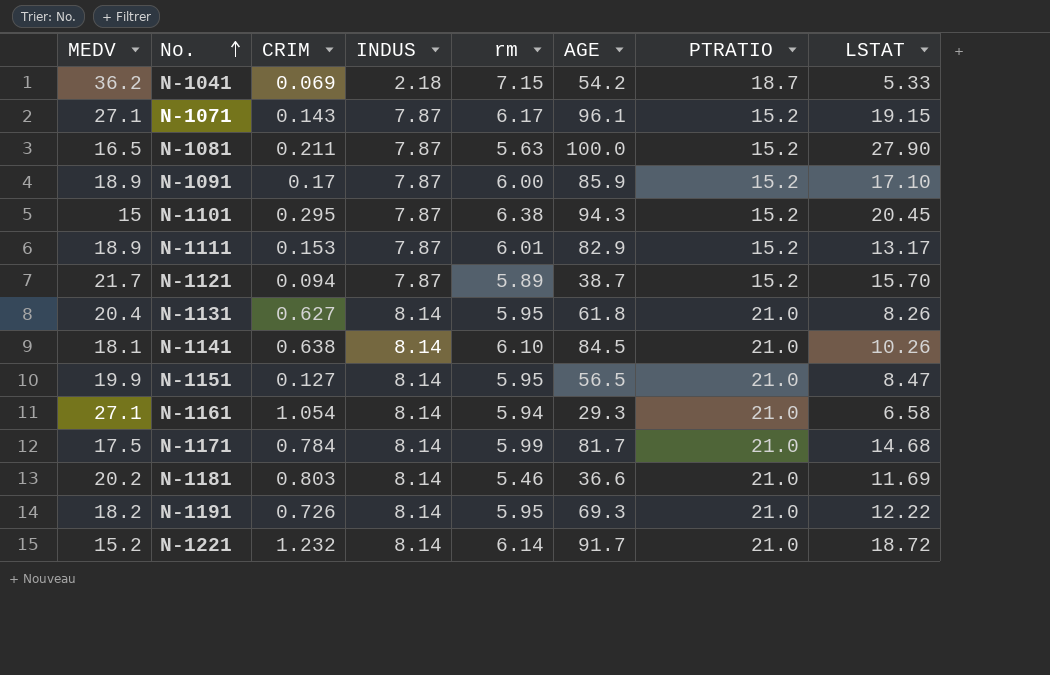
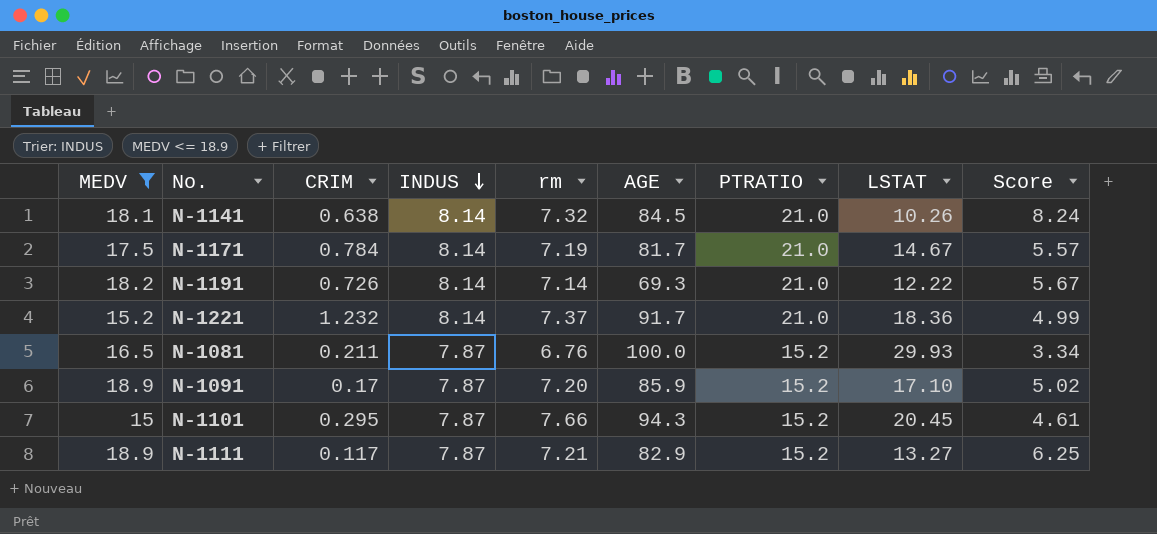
filter: none -> MEDV <= 18.9
row order: No. ascending -> INDUS descending
column Score | formula: none -> [AGE] / [LSTAT]
N-1141 | rm: 6.10 -> 7.32
N-1171 | rm: 5.99 -> 7.19
N-1171 | LSTAT: 14.68 -> 14.67
N-1191 | rm: 5.95 -> 7.14
N-1221 | rm: 6.14 -> 7.37
N-1221 | LSTAT: 18.72 -> 18.36
N-1081 | rm: 5.63 -> 6.76
N-1081 | LSTAT: 27.90 -> 29.93
N-1091 | rm: 6.00 -> 7.20
N-1101 | rm: 6.38 -> 7.66
N-1111 | CRIM: 0.153 -> 0.117
N-1111 | rm: 6.01 -> 7.21
N-1111 | LSTAT: 13.17 -> 13.27

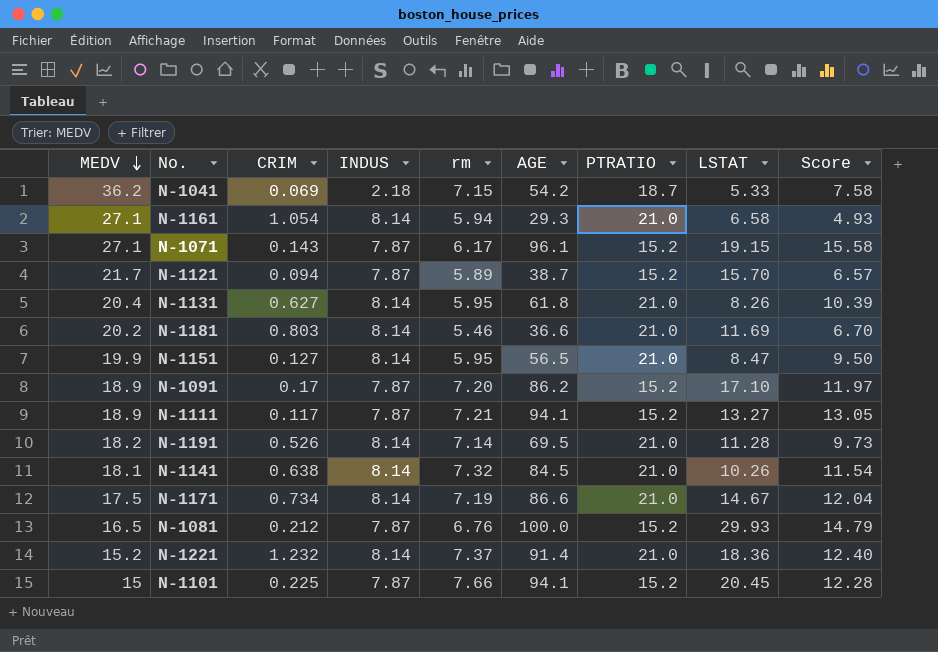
filter: MEDV <= 18.9 -> none
row order: INDUS descending -> MEDV descending
column Score | formula: [AGE] / [LSTAT] -> [AGE] / [rm]
N-1091 | AGE: 85.9 -> 86.2
N-1111 | AGE: 82.9 -> 94.1
N-1191 | CRIM: 0.726 -> 0.526
N-1191 | AGE: 69.3 -> 69.5
N-1191 | LSTAT: 12.22 -> 11.28
N-1171 | CRIM: 0.784 -> 0.734
N-1171 | AGE: 81.7 -> 86.6
N-1081 | CRIM: 0.211 -> 0.212
N-1221 | AGE: 91.7 -> 91.4
N-1101 | CRIM: 0.295 -> 0.225
N-1101 | AGE: 94.3 -> 94.1

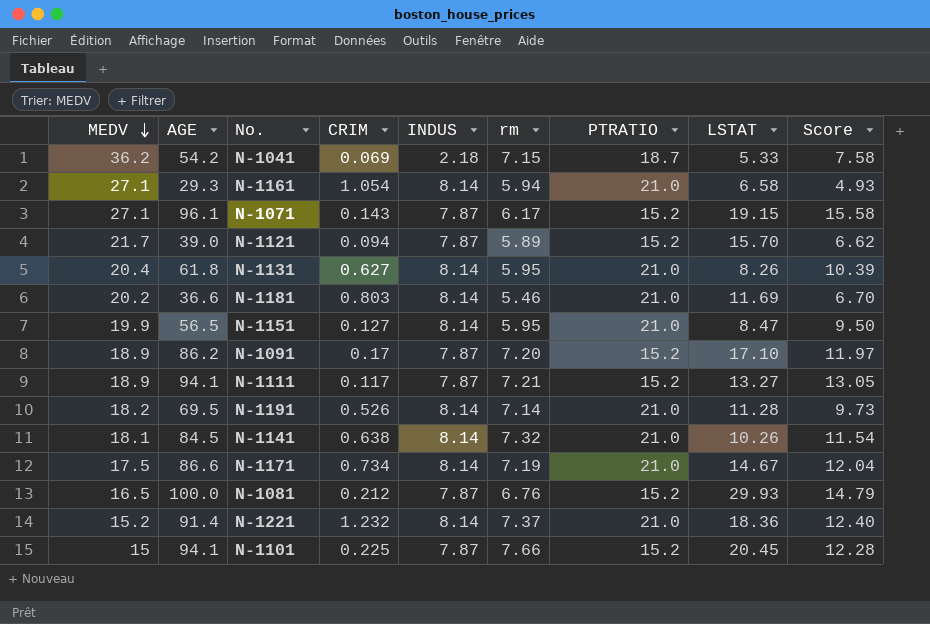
column AGE | position: 6 -> 2
N-1121 | AGE: 38.7 -> 39.0
N-1121 | Score: 6.57 -> 6.62

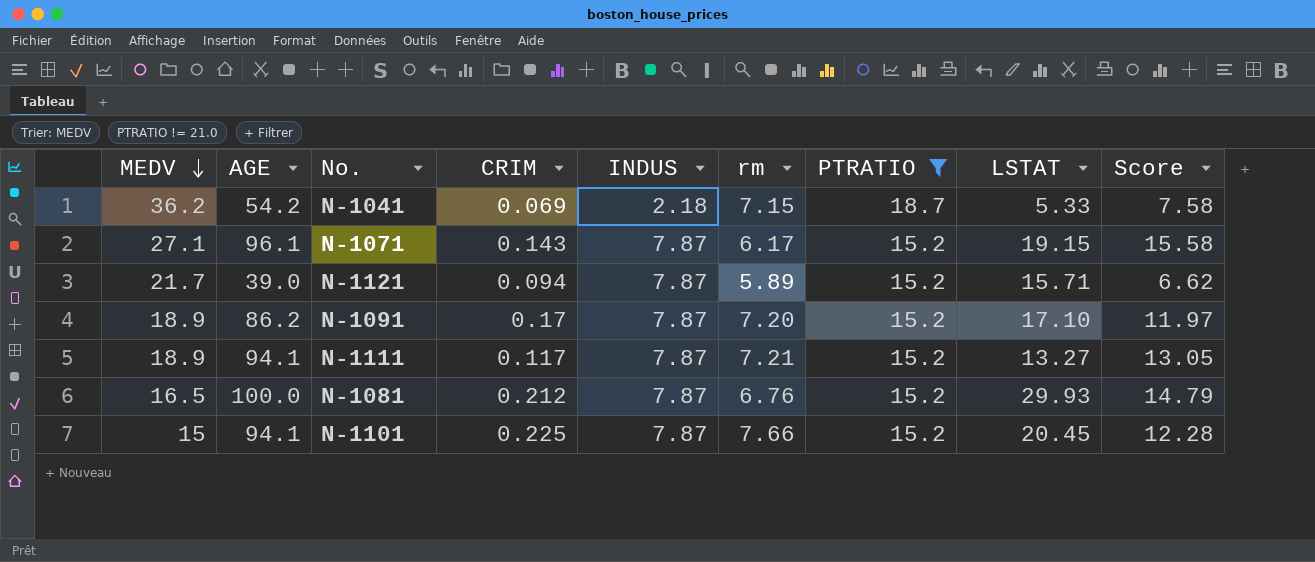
filter: none -> PTRATIO != 21.0
N-1121 | LSTAT: 15.70 -> 15.71

